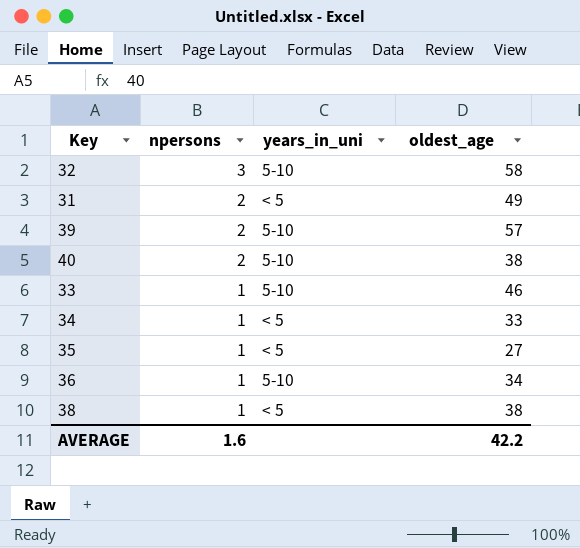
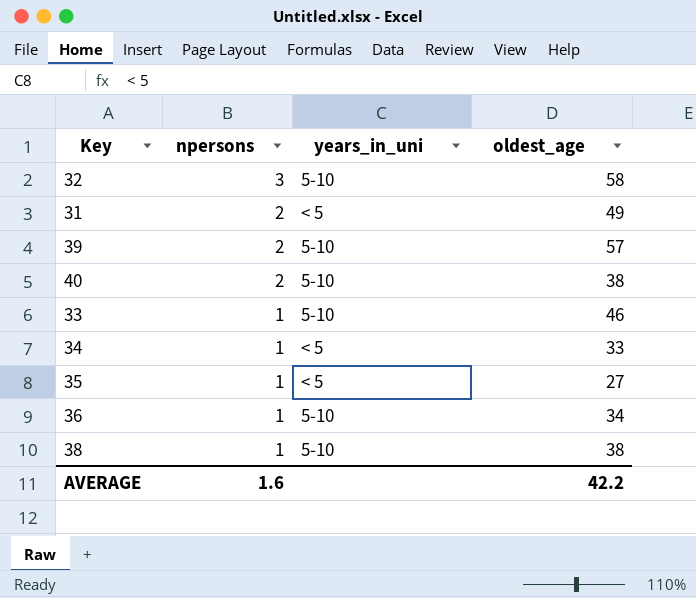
38 | years_in_uni: < 5 -> 5-10

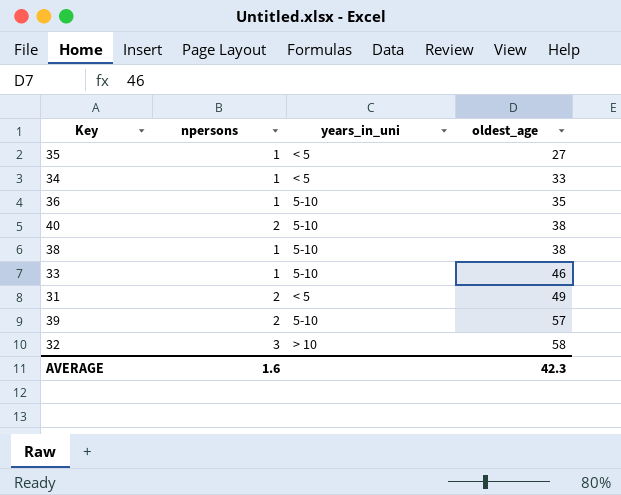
row order: npersons descending -> oldest_age ascending
36 | oldest_age: 34 -> 35
32 | years_in_uni: 5-10 -> > 10
AVERAGE | oldest_age: 42.2 -> 42.3

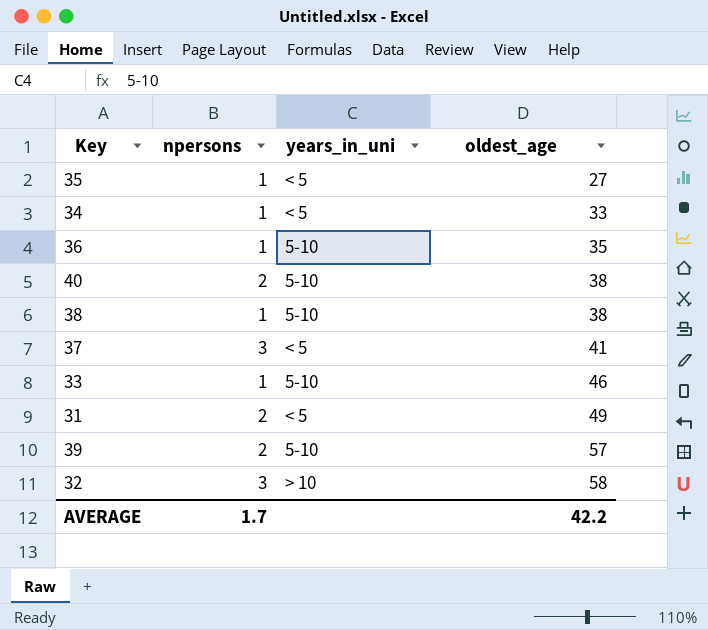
row 37: none -> 3 | < 5 | 41
AVERAGE | npersons: 1.6 -> 1.7
AVERAGE | oldest_age: 42.3 -> 42.2

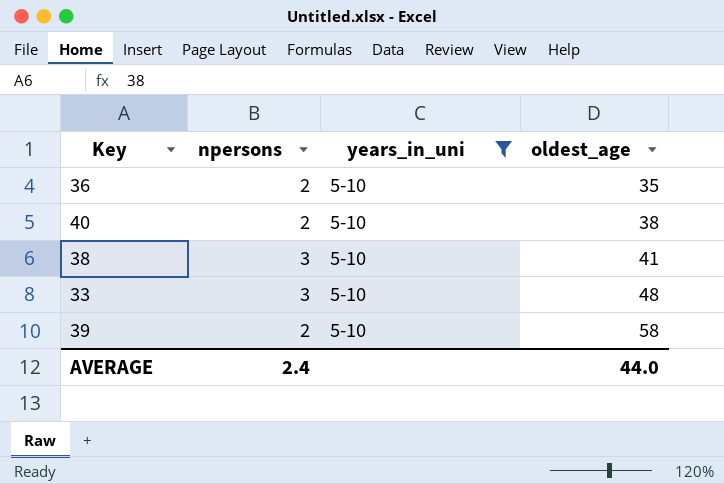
filter: none -> years_in_uni = 5-10
36 | npersons: 1 -> 2
38 | npersons: 1 -> 3
38 | oldest_age: 38 -> 41
33 | npersons: 1 -> 3
33 | oldest_age: 46 -> 48
39 | oldest_age: 57 -> 58
AVERAGE | npersons: 1.7 -> 2.4
AVERAGE | oldest_age: 42.2 -> 44.0

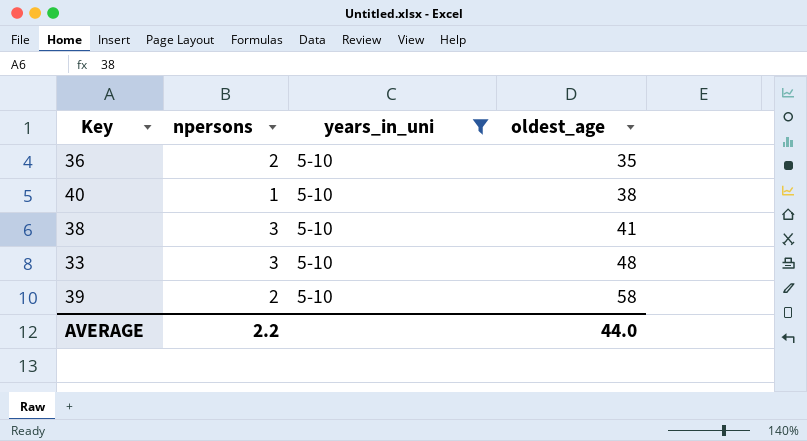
40 | npersons: 2 -> 1
AVERAGE | npersons: 2.4 -> 2.2

